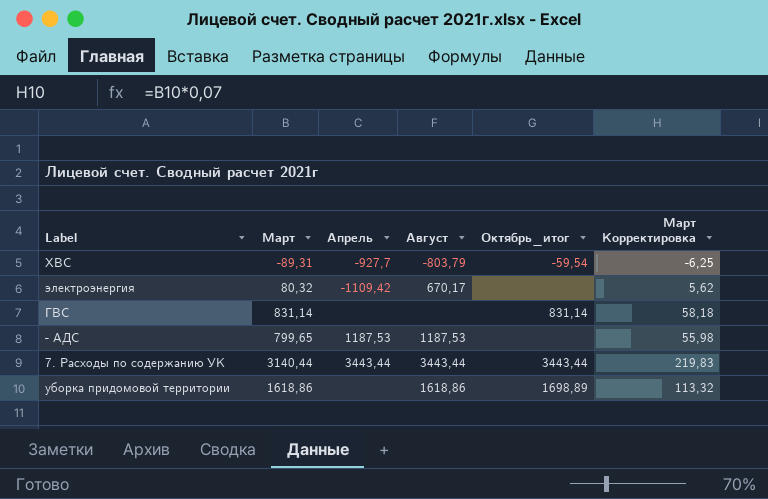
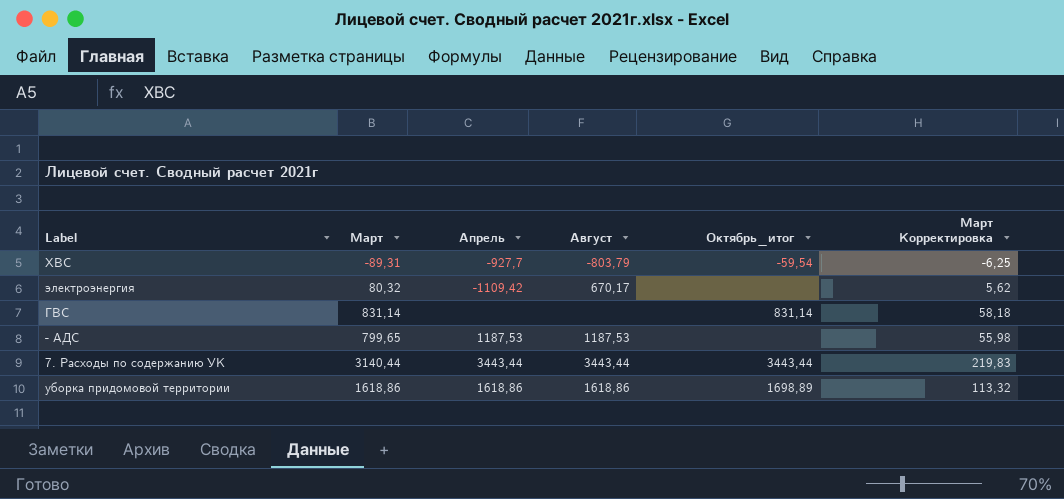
уборка придомовой территории | Апрель: none -> 1618,86

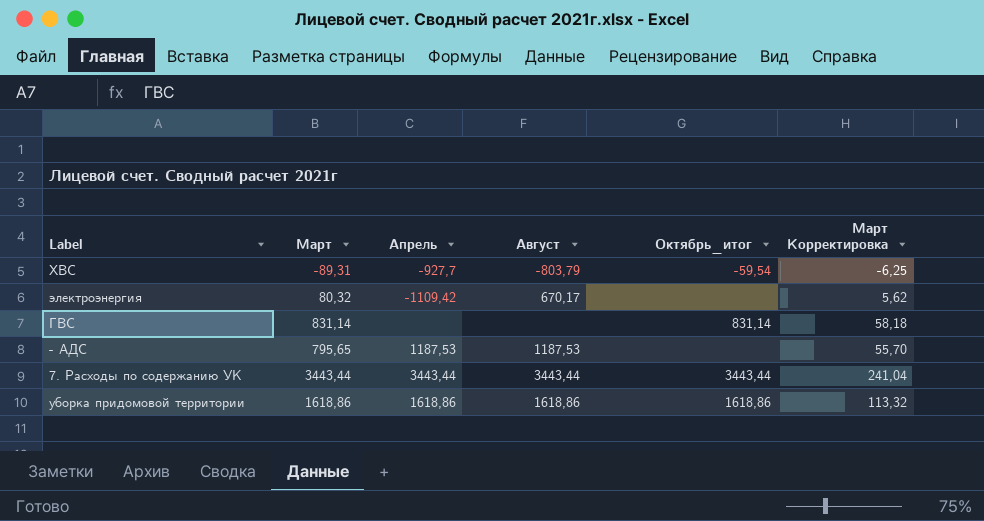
- АДС | Март: 799,65 -> 795,65
- АДС | Март Корректировка: 55,98 -> 55,70
7. Расходы по содержанию УК | Март: 3140,44 -> 3443,44
7. Расходы по содержанию УК | Март Корректировка: 219,83 -> 241,04
уборка придомовой территории | Октябрь_итог: 1698,89 -> 1618,86

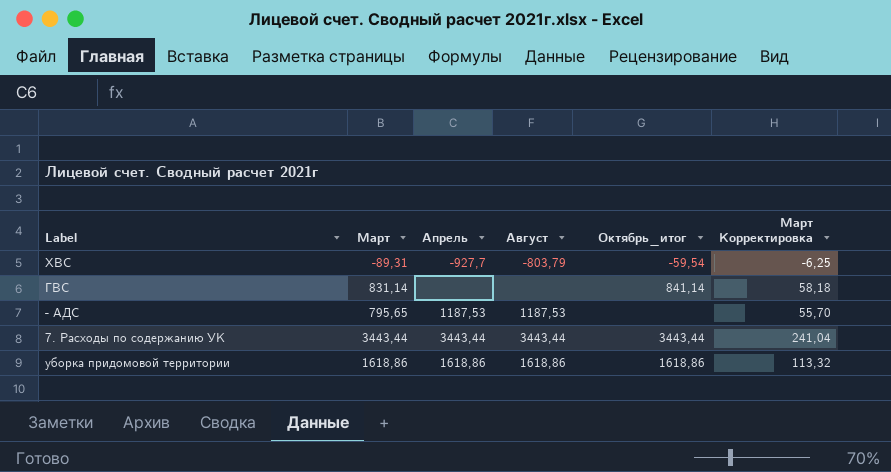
row электроэнергия: 80,32 | -1109,42 | 670,17 | none | 5,62 -> none
ГВС | Октябрь_итог: 831,14 -> 841,14

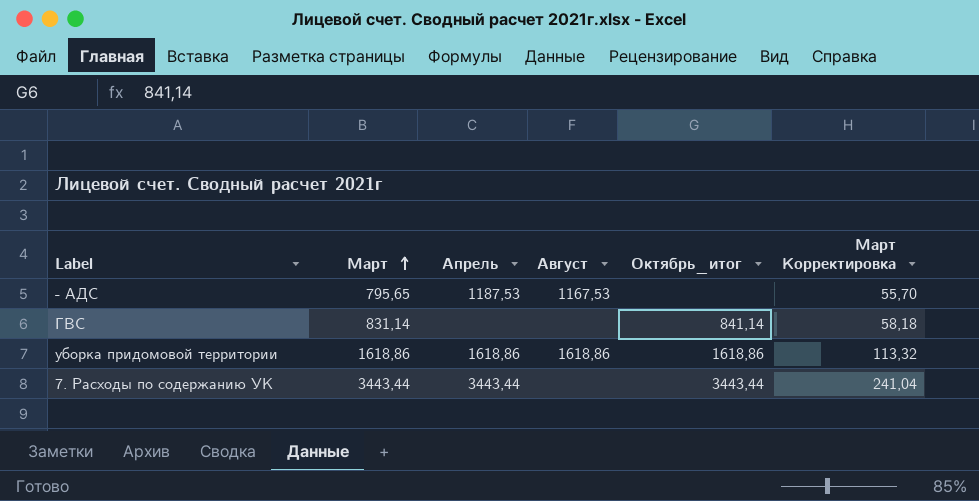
row order: none -> Март ascending
row ХВС: -89,31 | -927,7 | -803,79 | -59,54 | -6,25 -> none
- АДС | Август: 1187,53 -> 1167,53
7. Расходы по содержанию УК | Август: 3443,44 -> none

